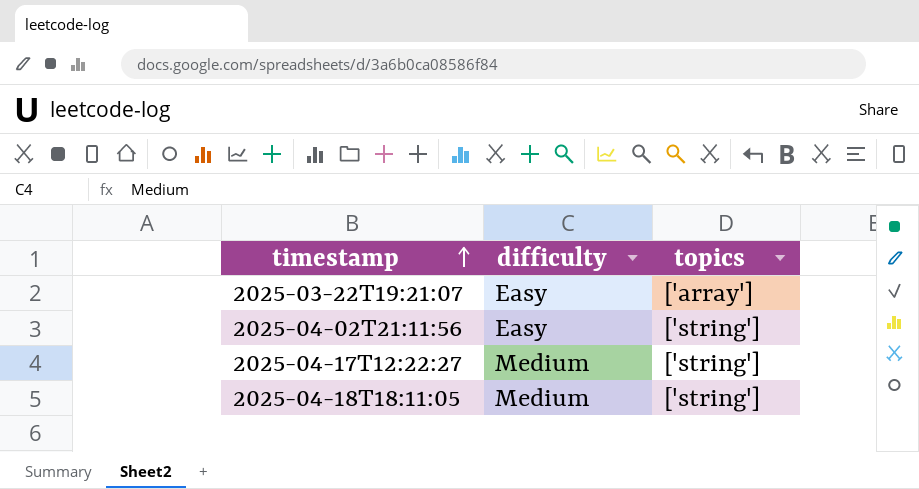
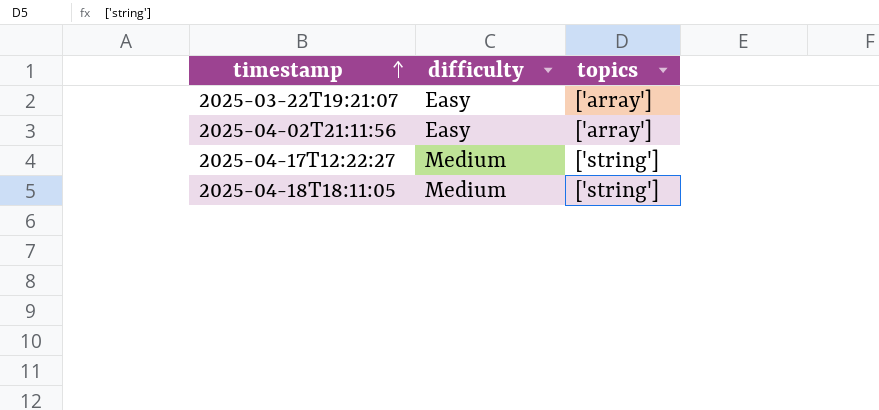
2025-04-02T21:11:56 | topics: ['string'] -> ['array']

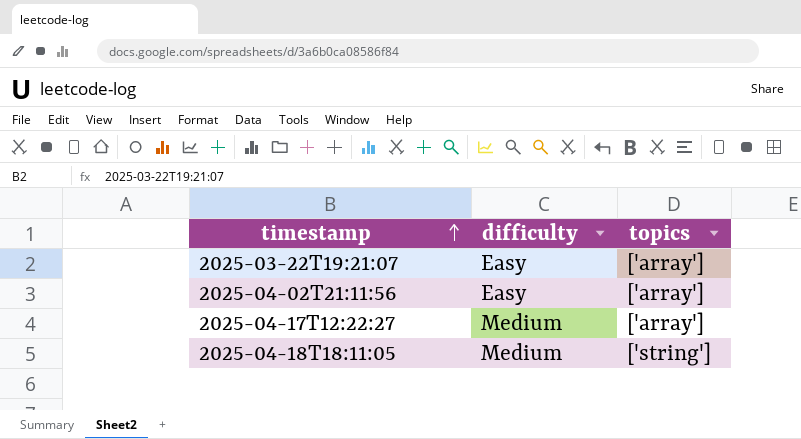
2025-04-17T12:22:27 | topics: ['string'] -> ['array']

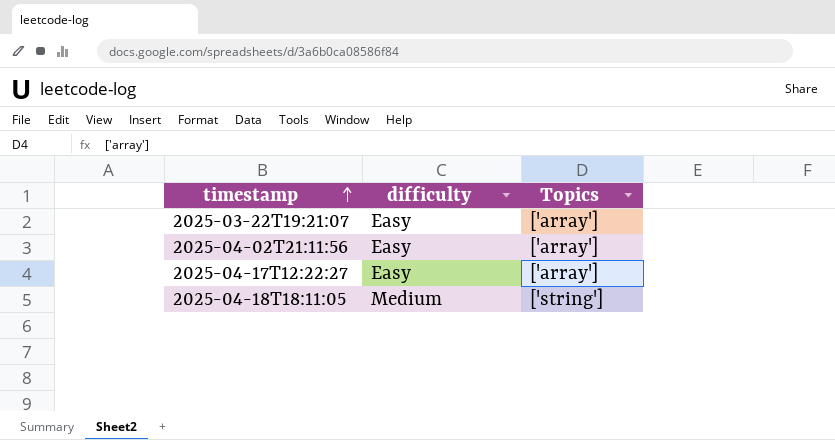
column name: topics -> Topics
2025-04-17T12:22:27 | difficulty: Medium -> Easy

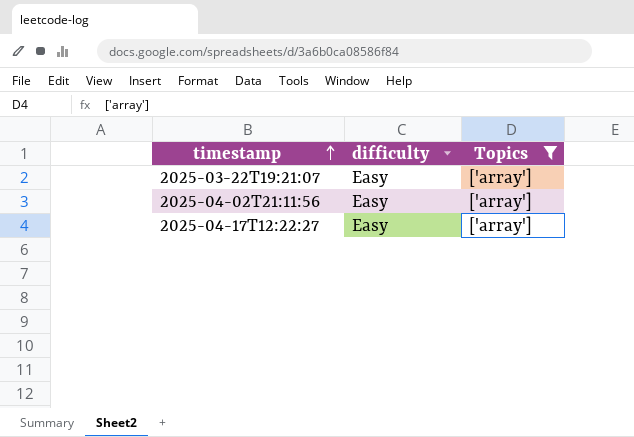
filter: none -> Topics = ['array']

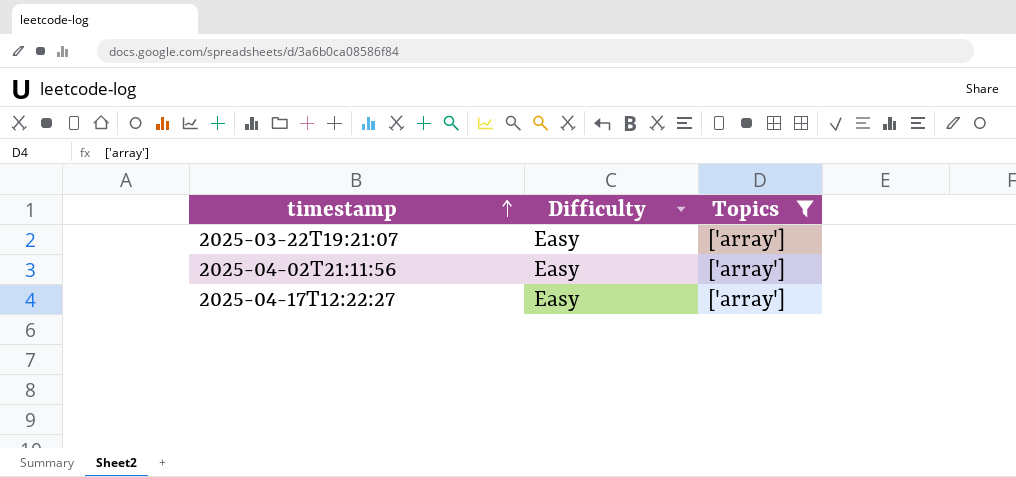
column name: difficulty -> Difficulty

